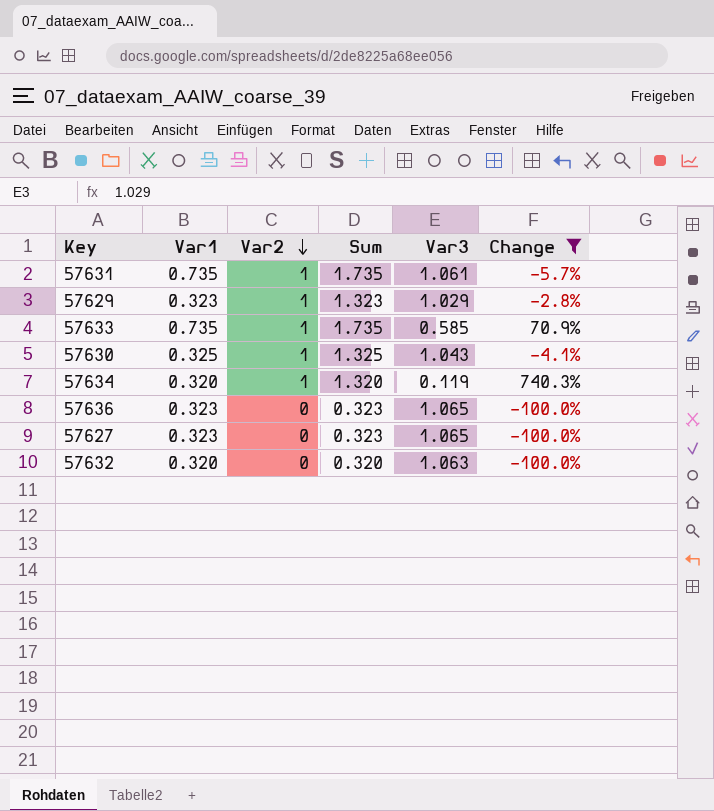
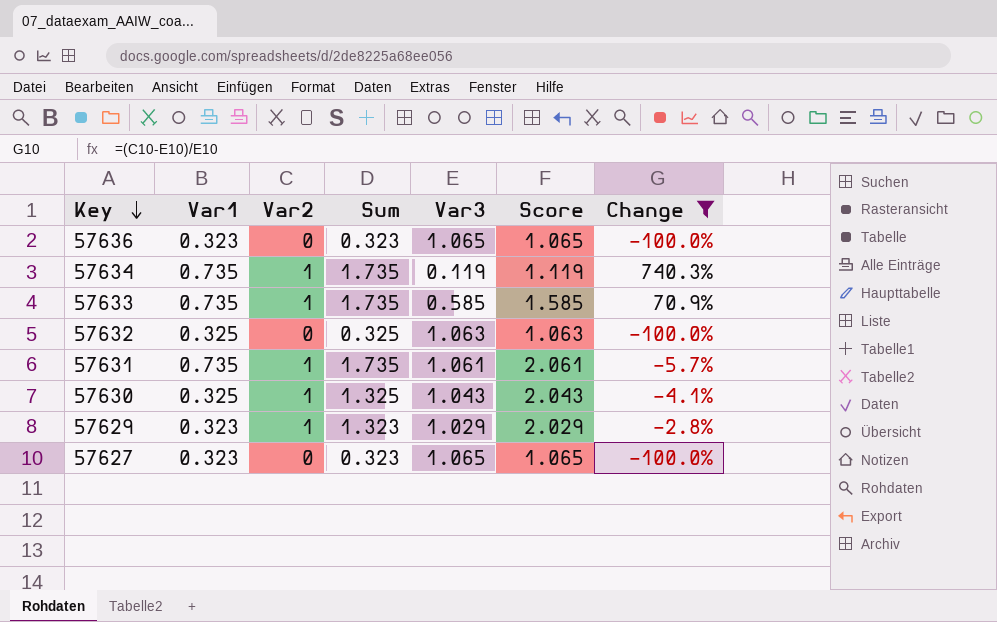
row order: Var2 descending -> Key descending
column Score | formula: none -> [Var2] + [Var3]
57634 | Var1: 0.320 -> 0.735
57634 | Sum: 1.320 -> 1.735
57632 | Var1: 0.320 -> 0.325
57632 | Sum: 0.320 -> 0.325

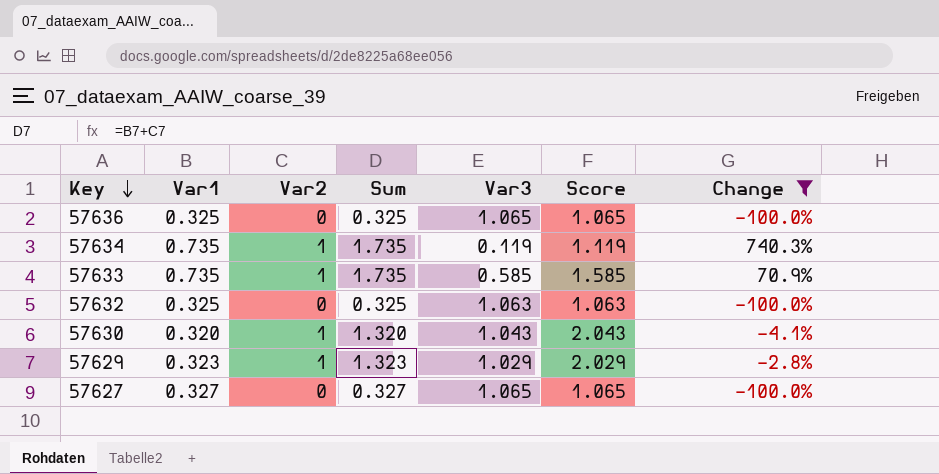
row 57631: 0.735 | 1 | 1.735 | 1.061 | 2.061 | -5.7% -> none
57636 | Var1: 0.323 -> 0.325
57636 | Sum: 0.323 -> 0.325
57630 | Var1: 0.325 -> 0.320
57630 | Sum: 1.325 -> 1.320
57627 | Var1: 0.323 -> 0.327
57627 | Sum: 0.323 -> 0.327

